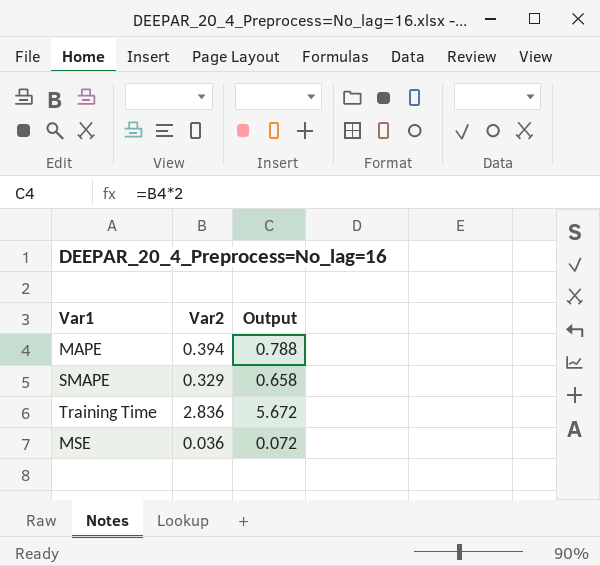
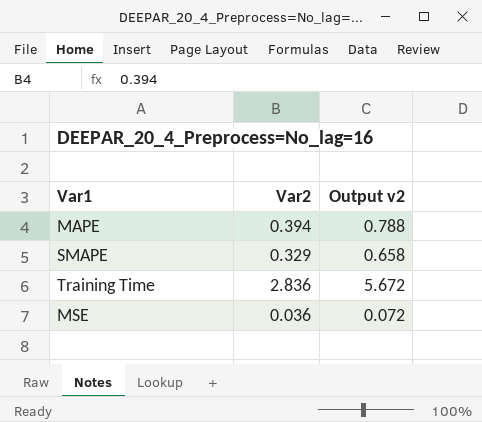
column name: Output -> Output v2

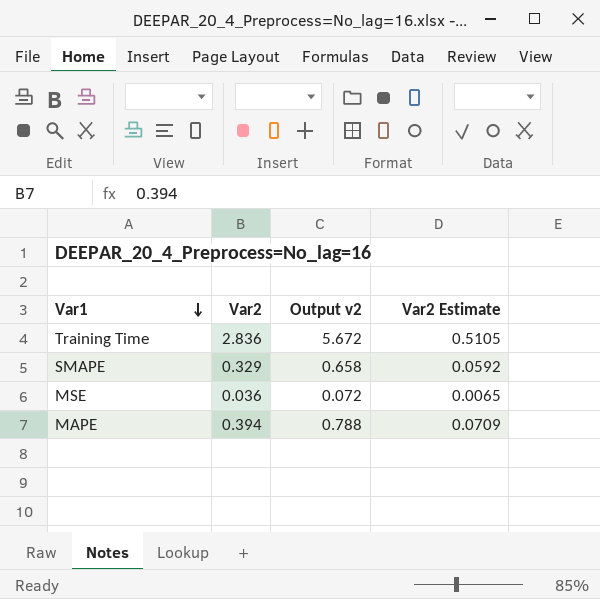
row order: none -> Var1 descending
column Var2 Estimate | formula: none -> [Var2] * 0.18

